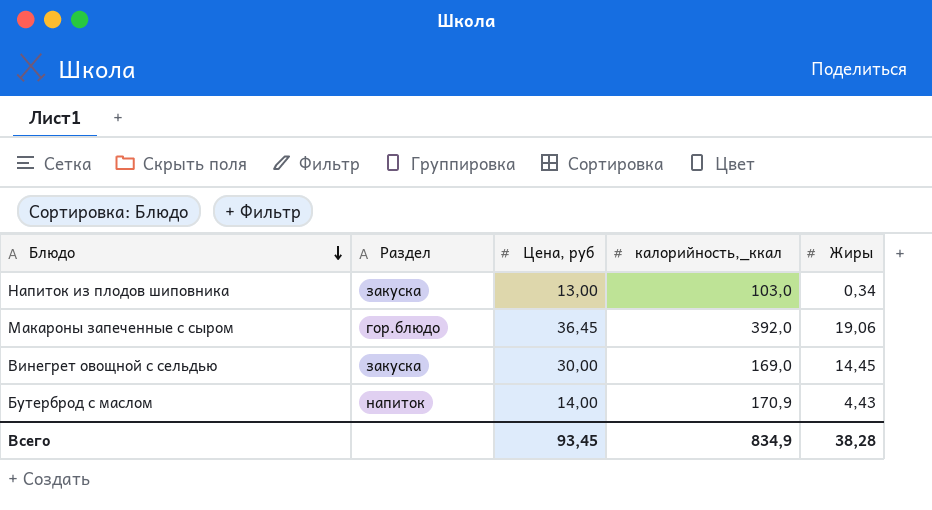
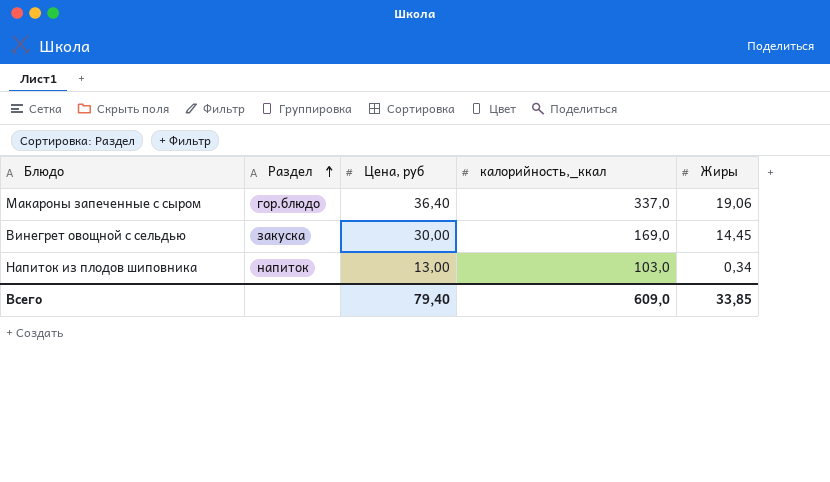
row order: Блюдо descending -> Раздел ascending
row Бутерброд с маслом: напиток | 14,00 | 170,9 | 4,43 -> none
Макароны запеченные с сыром | Цена, руб: 36,45 -> 36,40
Макароны запеченные с сыром | калорийность,_ккал: 392,0 -> 337,0
Напиток из плодов шиповника | Раздел: закуска -> напиток
Всего | Цена, руб: 93,45 -> 79,40
Всего | калорийность,_ккал: 834,9 -> 609,0
Всего | Жиры: 38,28 -> 33,85

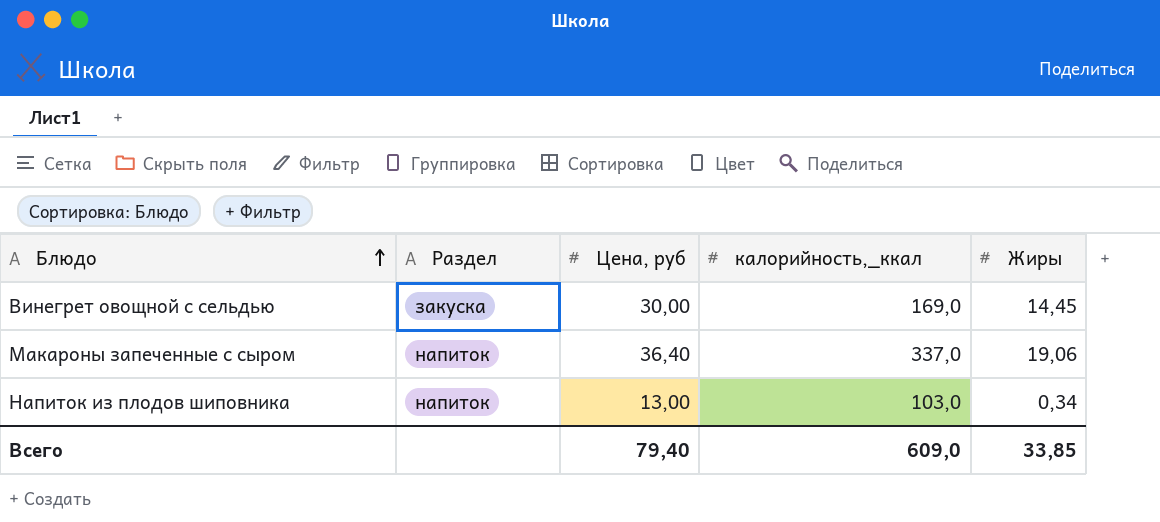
row order: Раздел ascending -> Блюдо ascending
Макароны запеченные с сыром | Раздел: гор.блюдо -> напиток

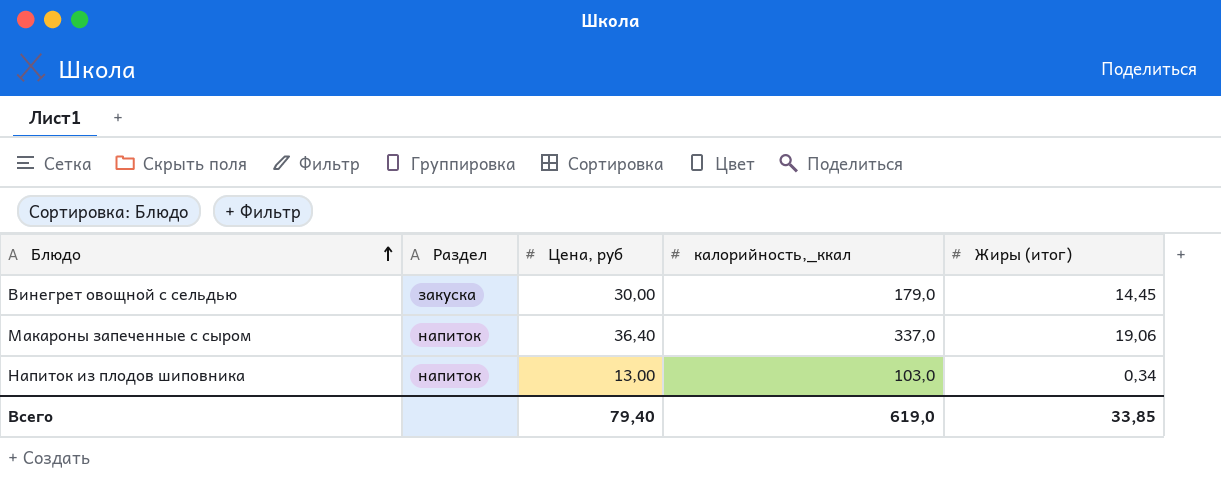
column name: Жиры -> Жиры (итог)
Винегрет овощной с сельдью | калорийность,_ккал: 169,0 -> 179,0
Всего | калорийность,_ккал: 609,0 -> 619,0

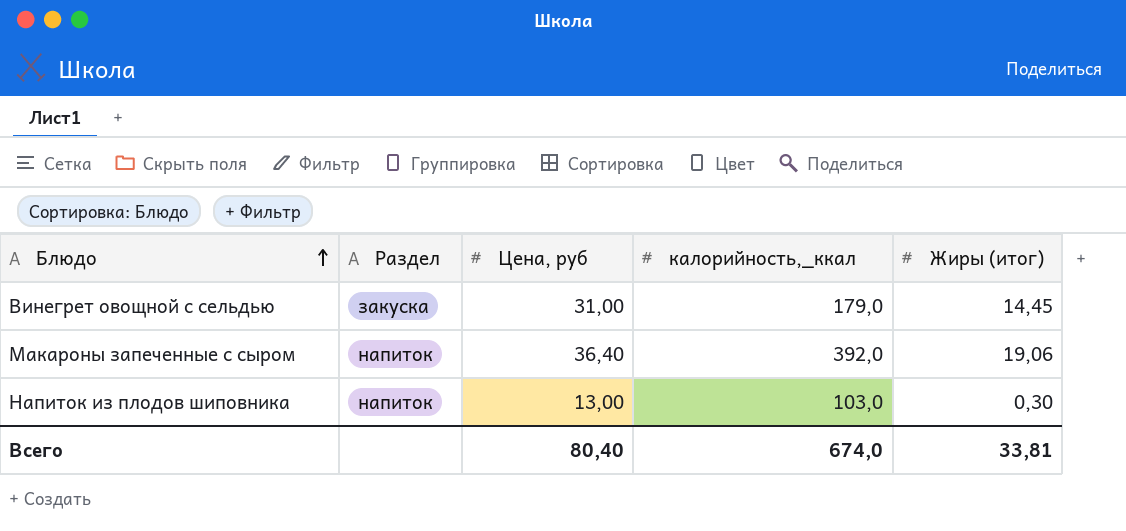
Винегрет овощной с сельдью | Цена, руб: 30,00 -> 31,00
Макароны запеченные с сыром | калорийность,_ккал: 337,0 -> 392,0
Напиток из плодов шиповника | Жиры (итог): 0,34 -> 0,30
Всего | Цена, руб: 79,40 -> 80,40
Всего | калорийность,_ккал: 619,0 -> 674,0
Всего | Жиры (итог): 33,85 -> 33,81

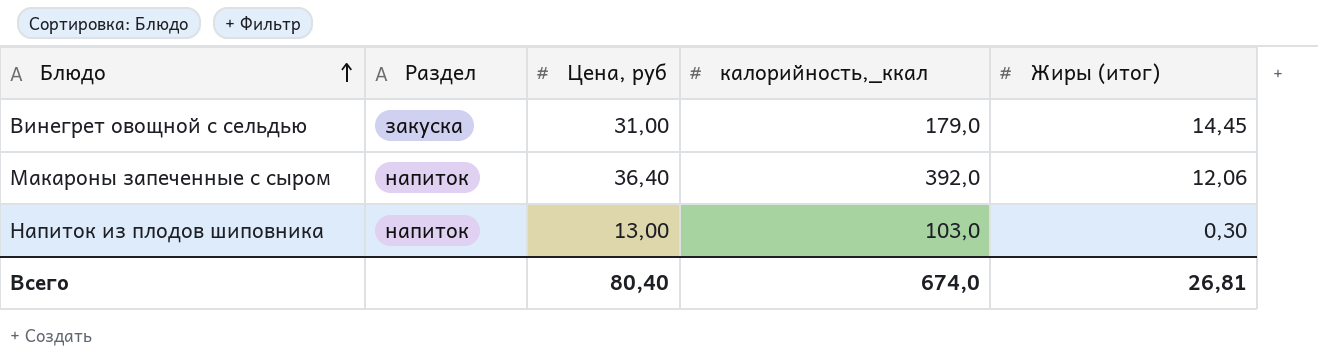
Макароны запеченные с сыром | Жиры (итог): 19,06 -> 12,06
Всего | Жиры (итог): 33,81 -> 26,81

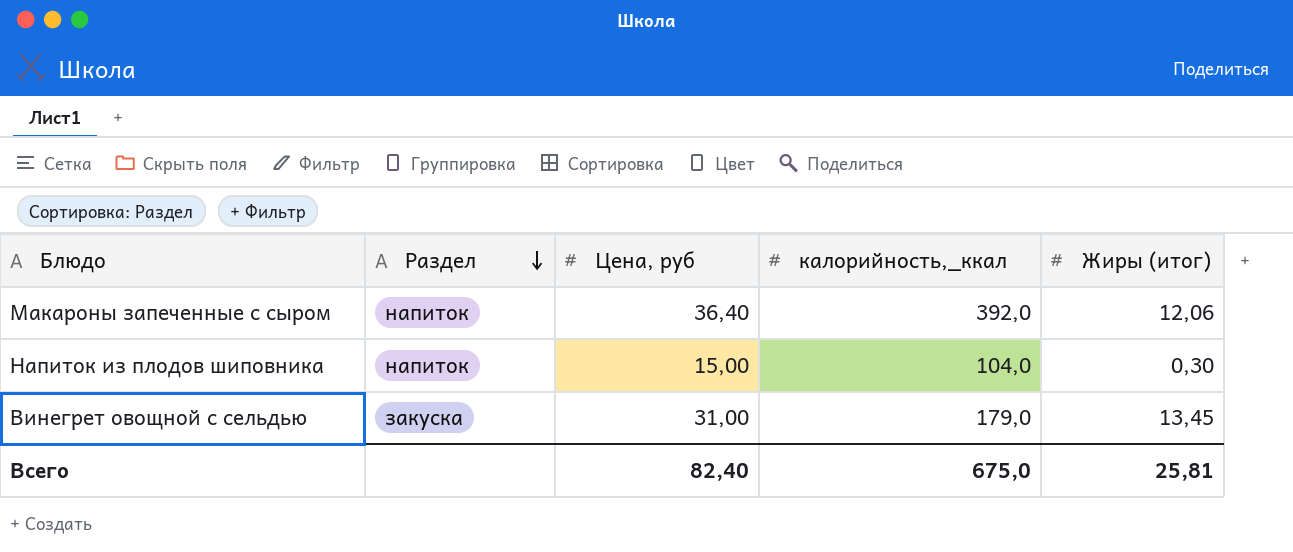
row order: Блюдо ascending -> Раздел descending
Напиток из плодов шиповника | Цена, руб: 13,00 -> 15,00
Напиток из плодов шиповника | калорийность,_ккал: 103,0 -> 104,0
Винегрет овощной с сельдью | Жиры (итог): 14,45 -> 13,45
Всего | Цена, руб: 80,40 -> 82,40
Всего | калорийность,_ккал: 674,0 -> 675,0
Всего | Жиры (итог): 26,81 -> 25,81

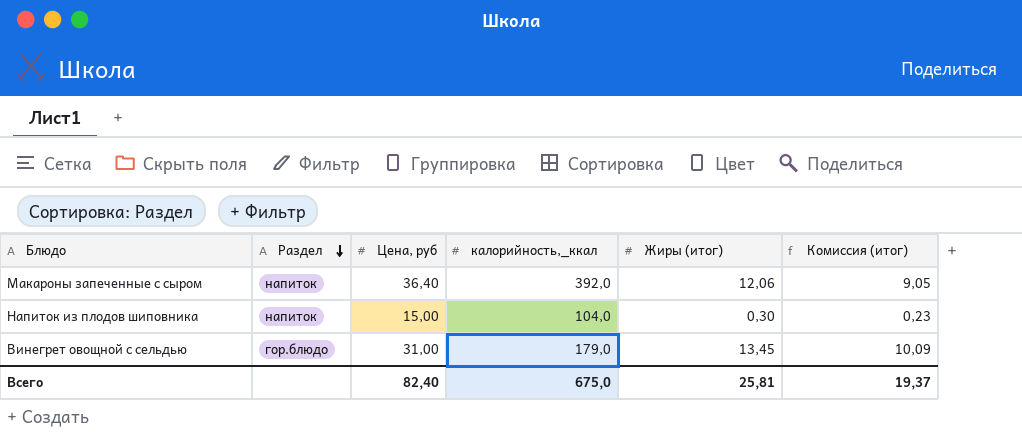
column Комиссия (итог) | formula: none -> [Жиры (итог)] * 0,75
Винегрет овощной с сельдью | Раздел: закуска -> гор.блюдо

